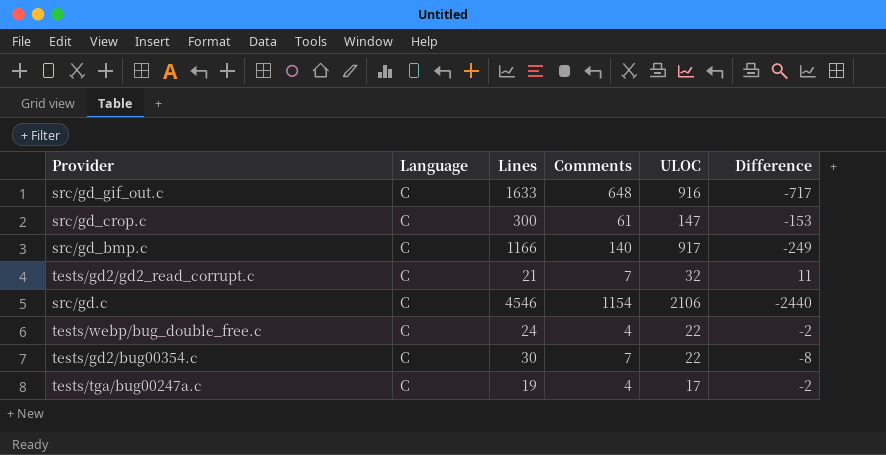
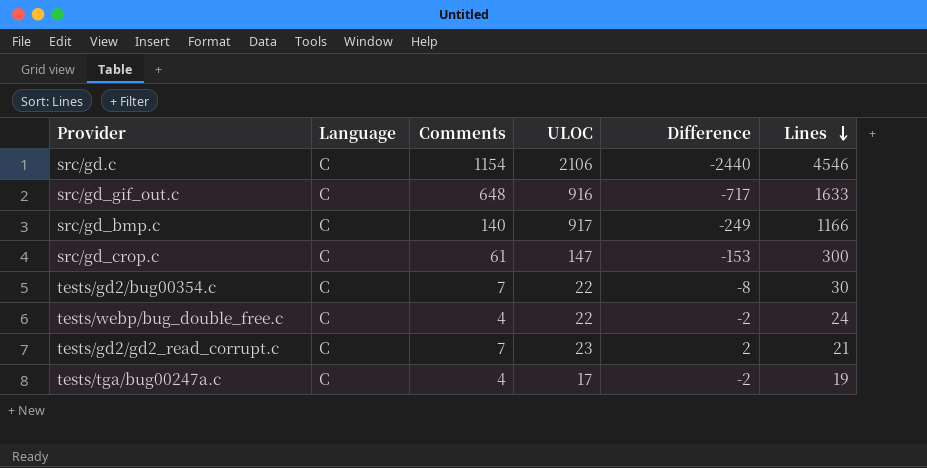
row order: none -> Lines descending
column Lines | position: 3 -> 6
tests/gd2/gd2_read_corrupt.c | ULOC: 32 -> 23
tests/gd2/gd2_read_corrupt.c | Difference: 11 -> 2

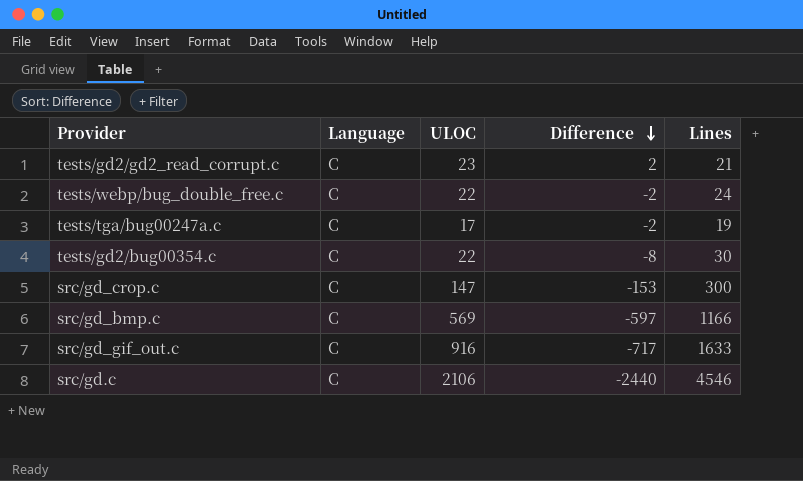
row order: Lines descending -> Difference descending
column Comments | position: 3 -> none
src/gd_bmp.c | ULOC: 917 -> 569
src/gd_bmp.c | Difference: -249 -> -597

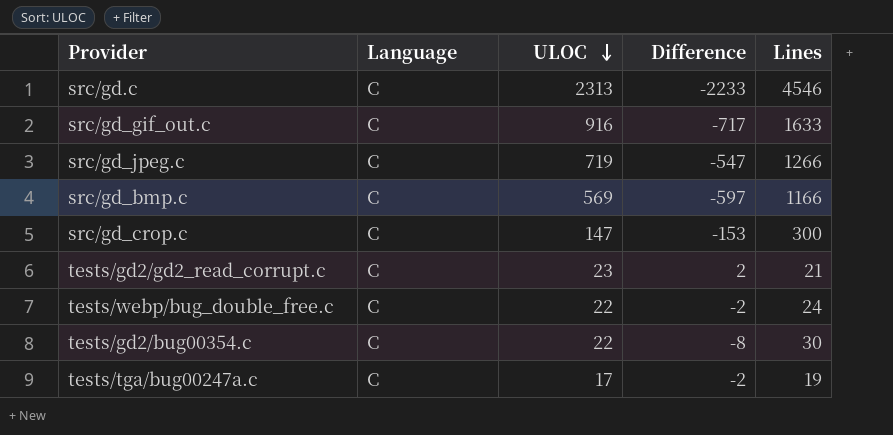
row order: Difference descending -> ULOC descending
src/gd.c | ULOC: 2106 -> 2313
src/gd.c | Difference: -2440 -> -2233
row src/gd_jpeg.c: none -> C | 719 | -547 | 1266

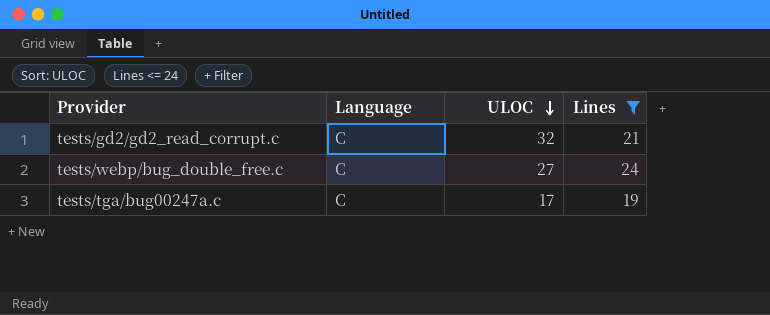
filter: none -> Lines <= 24
column Difference | formula: [ULOC] - [Lines] -> none
tests/gd2/gd2_read_corrupt.c | ULOC: 23 -> 32
tests/webp/bug_double_free.c | ULOC: 22 -> 27

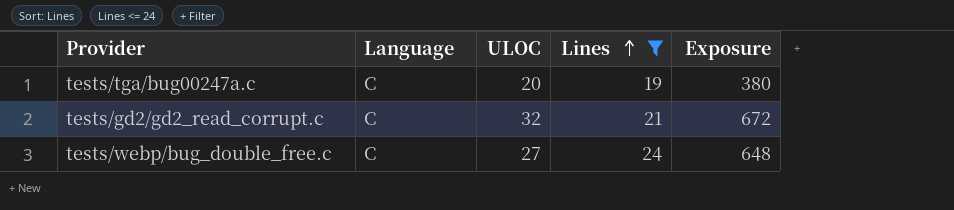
row order: ULOC descending -> Lines ascending
column Exposure | formula: none -> [ULOC] * [Lines]
tests/tga/bug00247a.c | ULOC: 17 -> 20

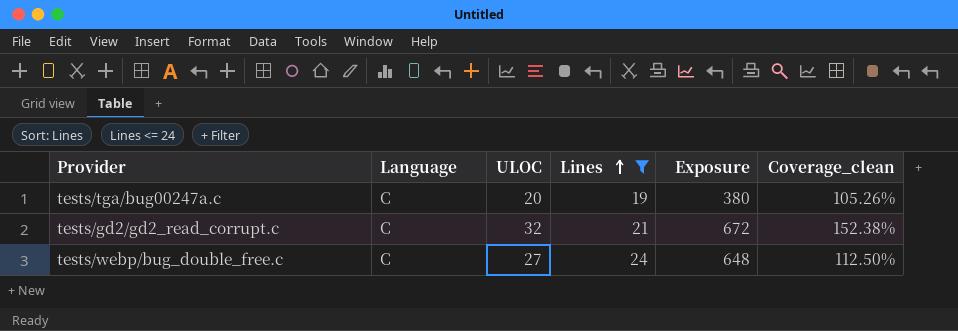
column Coverage_clean | formula: none -> [ULOC] / [Lines]

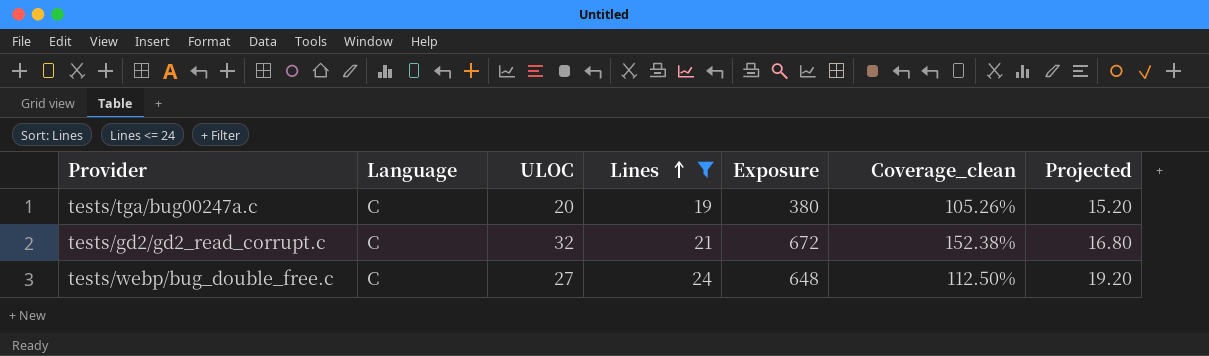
column Projected | formula: none -> [Lines] * 0.8

